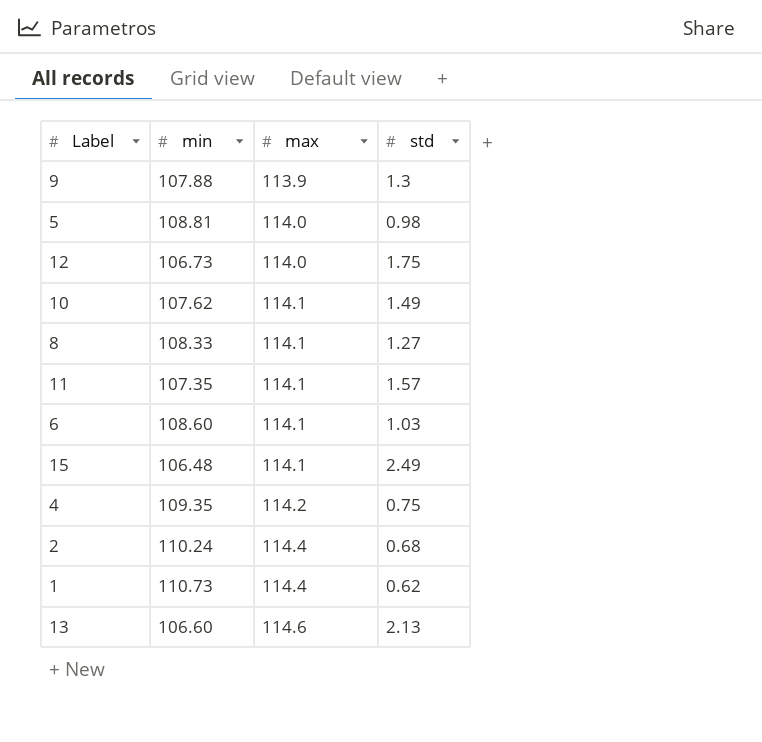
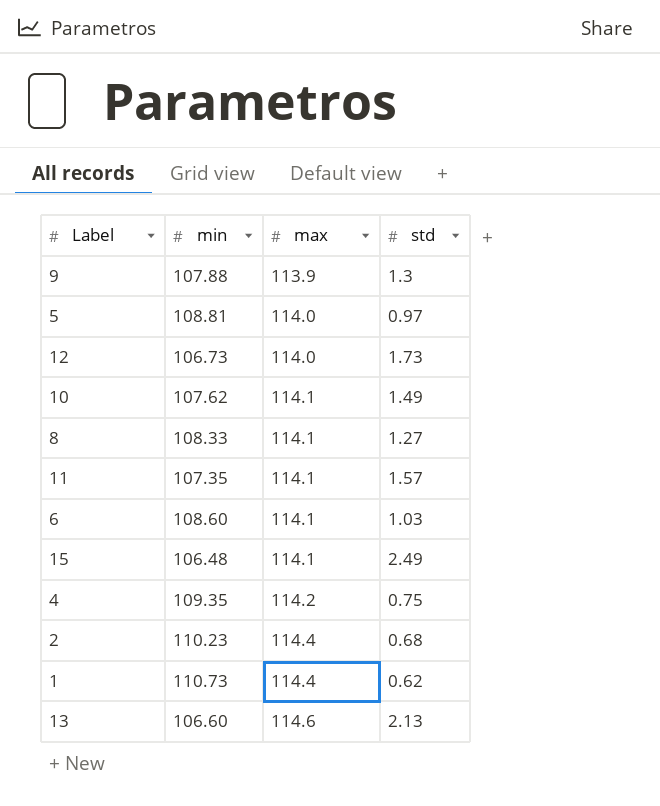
5 | std: 0.98 -> 0.97
12 | std: 1.75 -> 1.73
2 | min: 110.24 -> 110.23

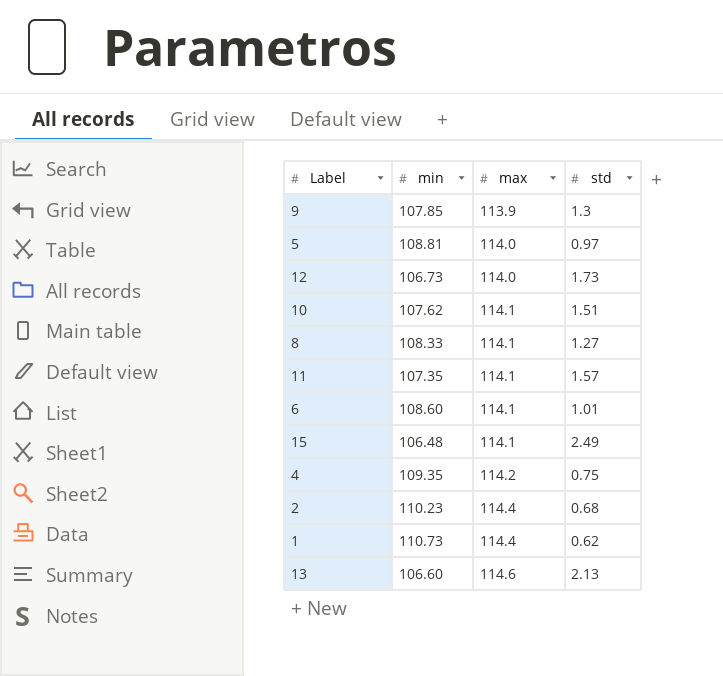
9 | min: 107.88 -> 107.85
10 | std: 1.49 -> 1.51
6 | std: 1.03 -> 1.01

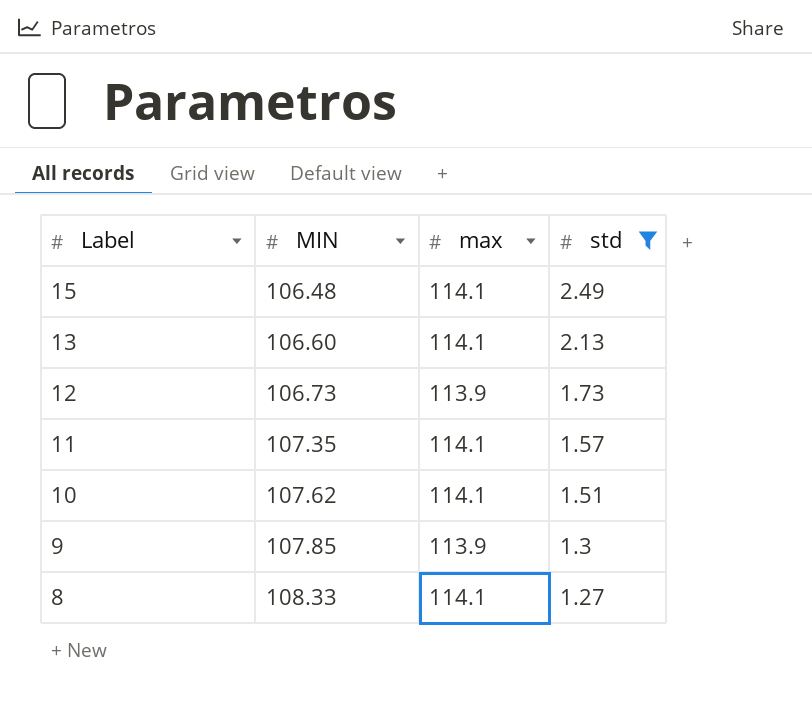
filter: none -> std >= 1.27
row order: max ascending -> Label descending
column name: min -> MIN
13 | max: 114.6 -> 114.1
12 | max: 114.0 -> 113.9

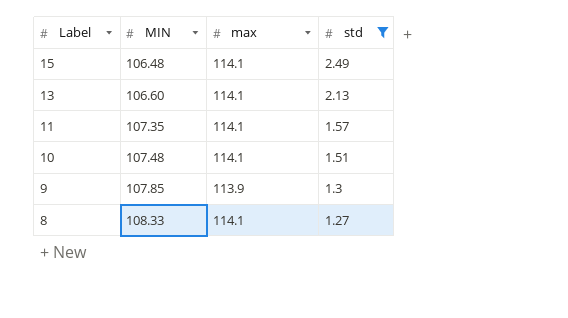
row 12: 106.73 | 113.9 | 1.73 -> none
10 | MIN: 107.62 -> 107.48

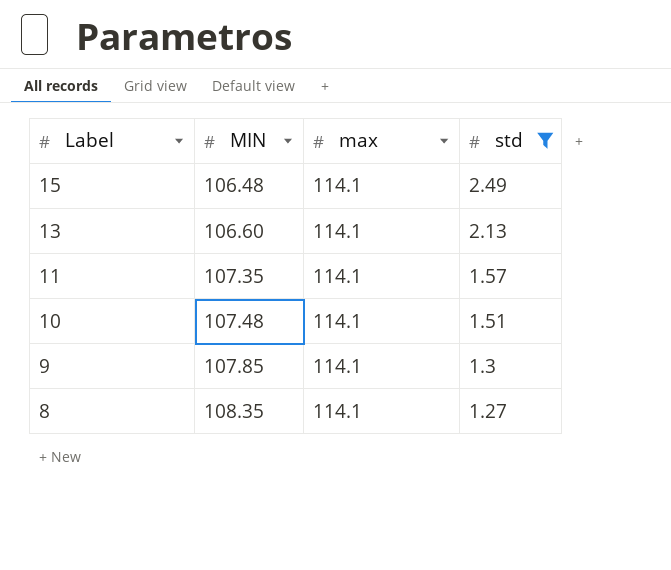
9 | max: 113.9 -> 114.1
8 | MIN: 108.33 -> 108.35

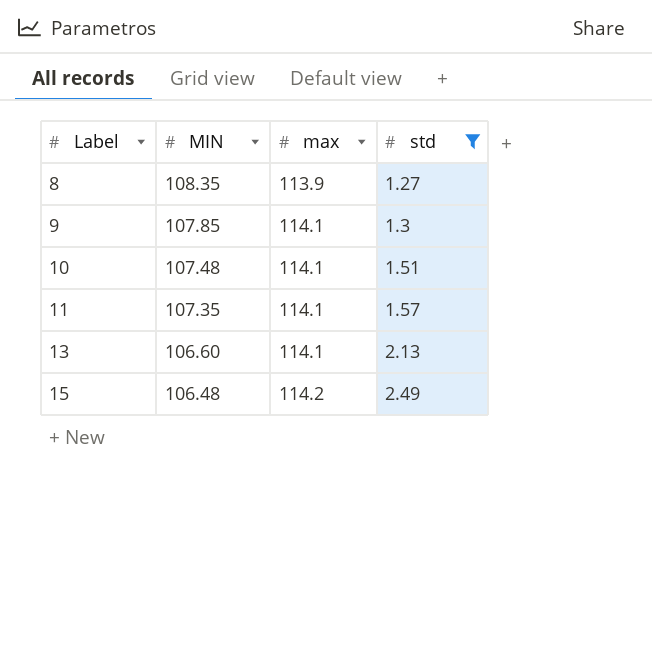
row order: Label descending -> Label ascending
8 | max: 114.1 -> 113.9
15 | max: 114.1 -> 114.2

